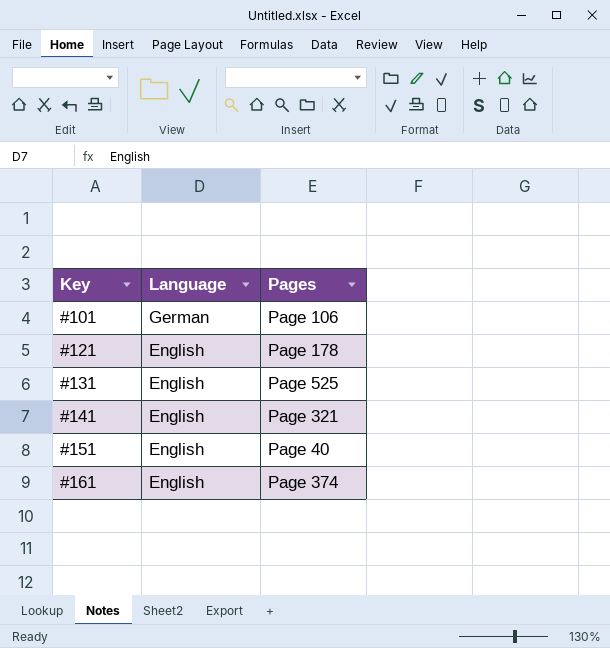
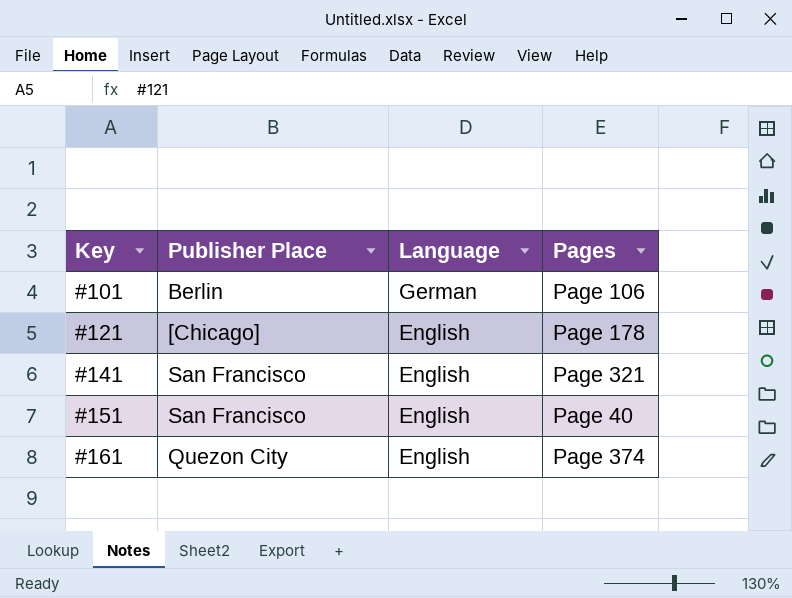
column Publisher Place | position: none -> 2
row #131: English | Page 525 -> none

